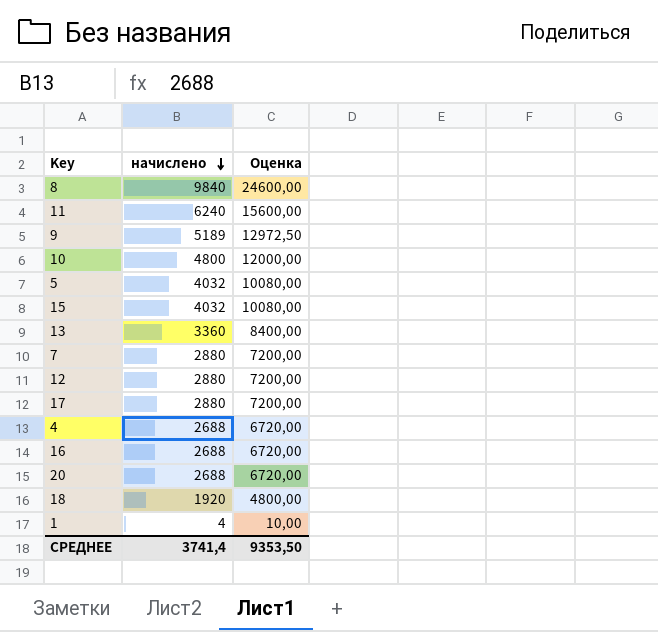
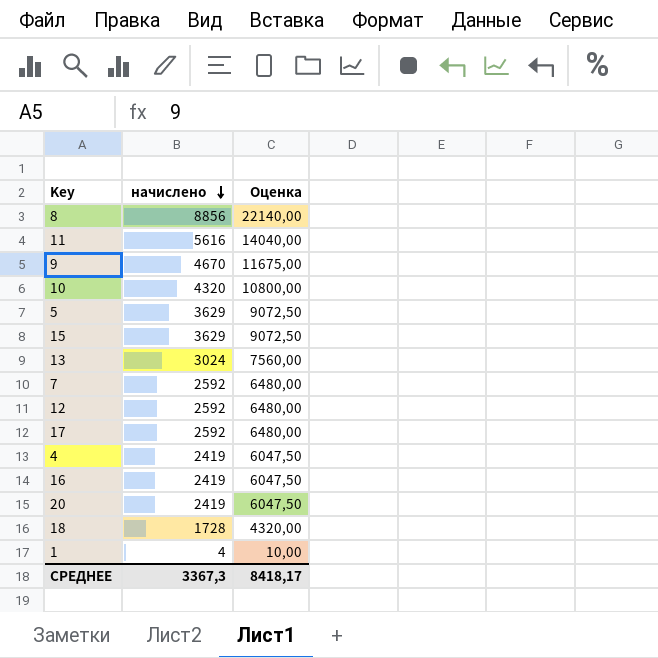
8 | начислено: 9840 -> 8856
8 | Оценка: 24600,00 -> 22140,00
11 | начислено: 6240 -> 5616
11 | Оценка: 15600,00 -> 14040,00
9 | начислено: 5189 -> 4670
9 | Оценка: 12972,50 -> 11675,00
10 | начислено: 4800 -> 4320
10 | Оценка: 12000,00 -> 10800,00
5 | начислено: 4032 -> 3629
5 | Оценка: 10080,00 -> 9072,50
15 | начислено: 4032 -> 3629
15 | Оценка: 10080,00 -> 9072,50
13 | начислено: 3360 -> 3024
13 | Оценка: 8400,00 -> 7560,00
7 | начислено: 2880 -> 2592
7 | Оценка: 7200,00 -> 6480,00
12 | начислено: 2880 -> 2592
12 | Оценка: 7200,00 -> 6480,00
17 | начислено: 2880 -> 2592
17 | Оценка: 7200,00 -> 6480,00
4 | начислено: 2688 -> 2419
4 | Оценка: 6720,00 -> 6047,50
16 | начислено: 2688 -> 2419
16 | Оценка: 6720,00 -> 6047,50
20 | начислено: 2688 -> 2419
20 | Оценка: 6720,00 -> 6047,50
18 | начислено: 1920 -> 1728
18 | Оценка: 4800,00 -> 4320,00
СРЕДНЕЕ | начислено: 3741,4 -> 3367,3
СРЕДНЕЕ | Оценка: 9353,50 -> 8418,17

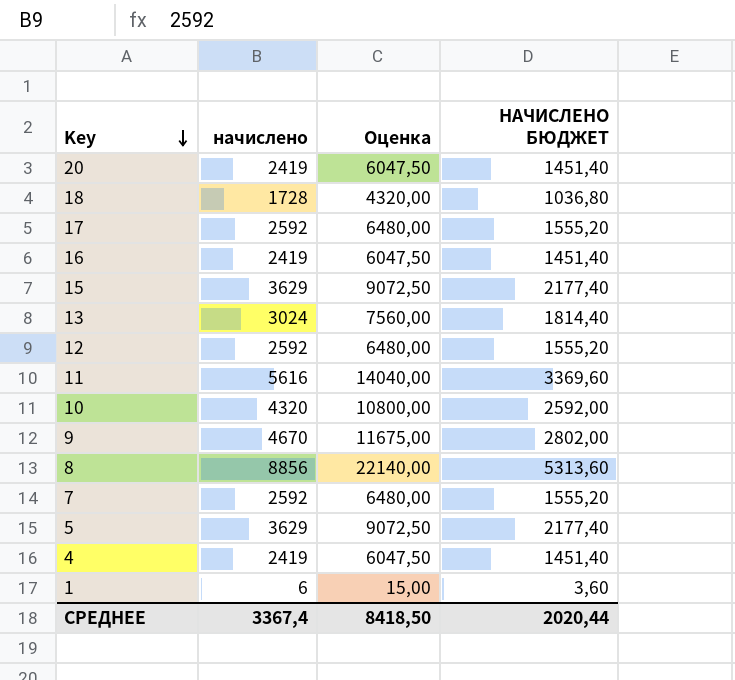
row order: начислено descending -> Key descending
column НАЧИСЛЕНО БЮДЖЕТ | formula: none -> [начислено] * 0,6
1 | начислено: 4 -> 6
1 | Оценка: 10,00 -> 15,00
СРЕДНЕЕ | начислено: 3367,3 -> 3367,4
СРЕДНЕЕ | Оценка: 8418,17 -> 8418,50

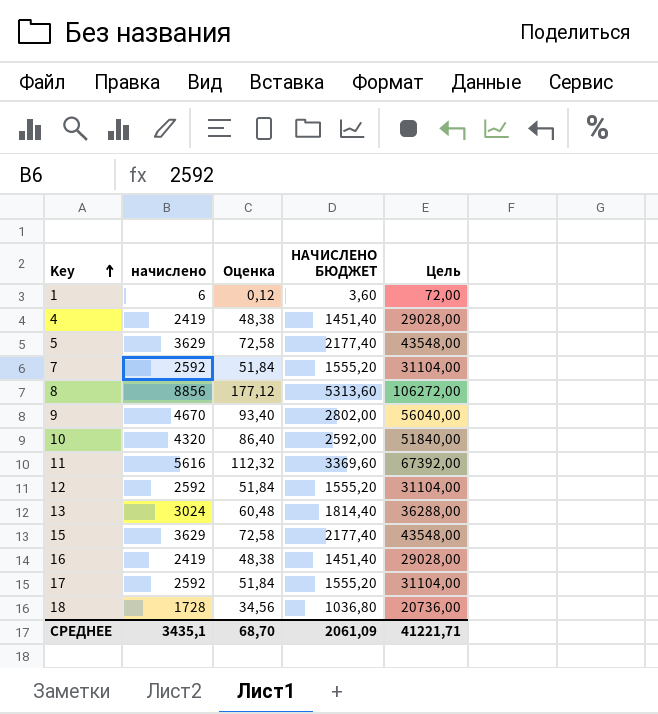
row order: Key descending -> Key ascending
column Оценка | formula: [начислено] * 2,5 -> [начислено] * 0,02
column Цель | formula: none -> [начислено] * 12
row 20: 2419 | 6047,50 | 1451,40 -> none
СРЕДНЕЕ | начислено: 3367,4 -> 3435,1
СРЕДНЕЕ | Оценка: 8418,50 -> 68,70
СРЕДНЕЕ | НАЧИСЛЕНО БЮДЖЕТ: 2020,44 -> 2061,09

